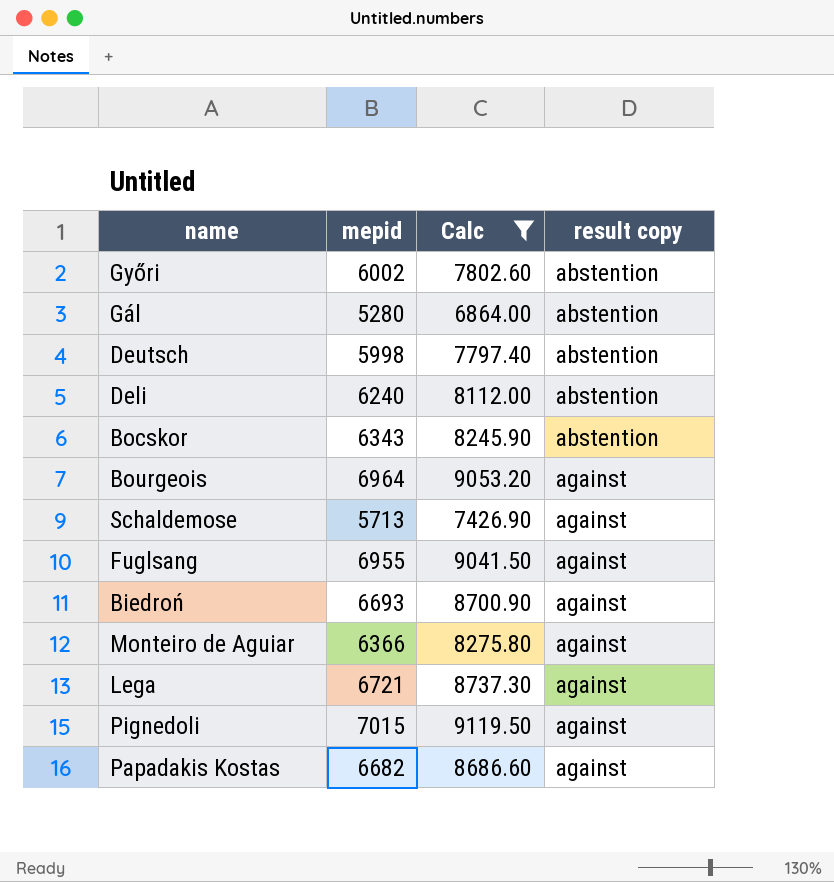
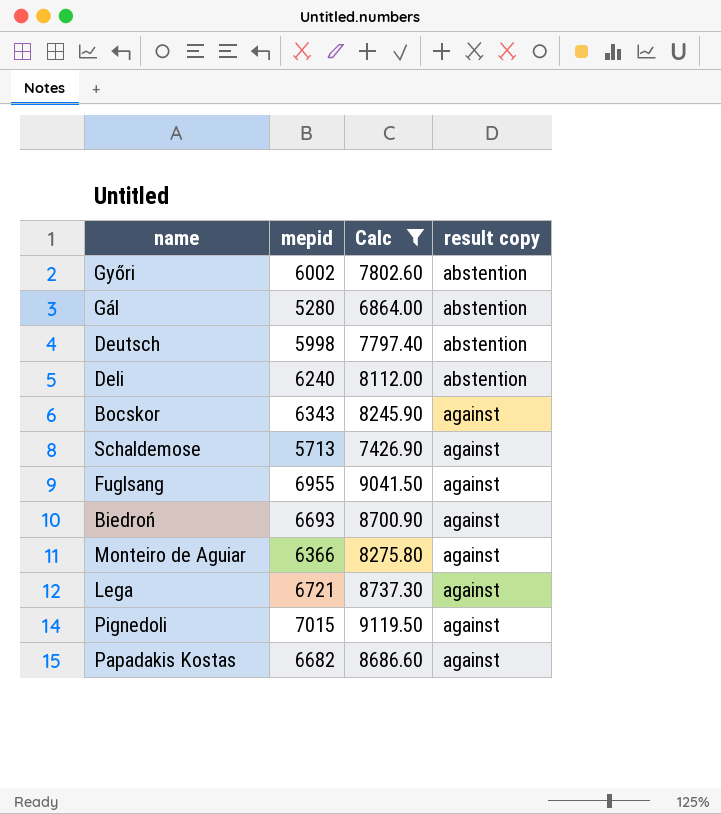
row Bourgeois: 6964 | 9053.20 | against -> none
Bocskor | result copy: abstention -> against

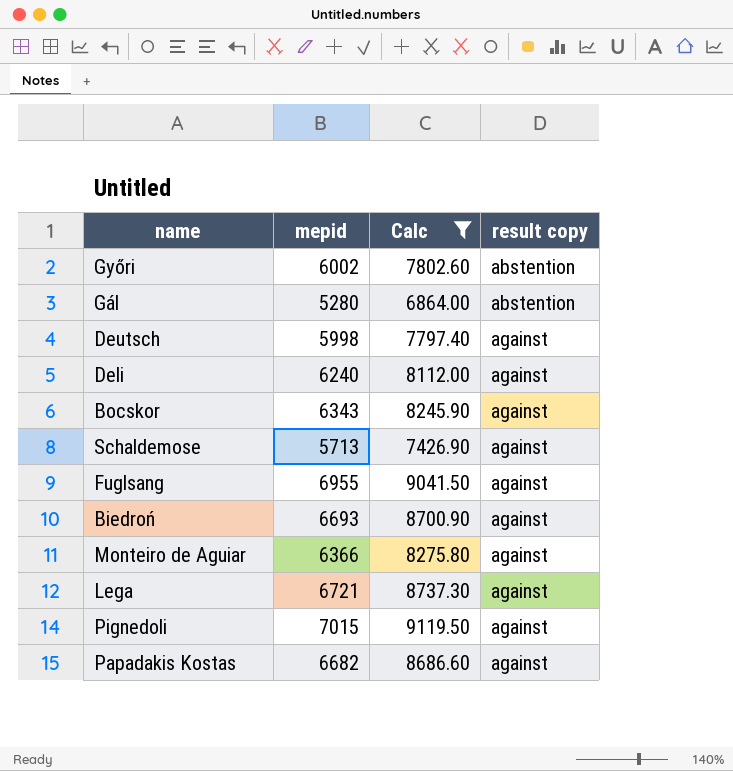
Deutsch | result copy: abstention -> against
Deli | result copy: abstention -> against

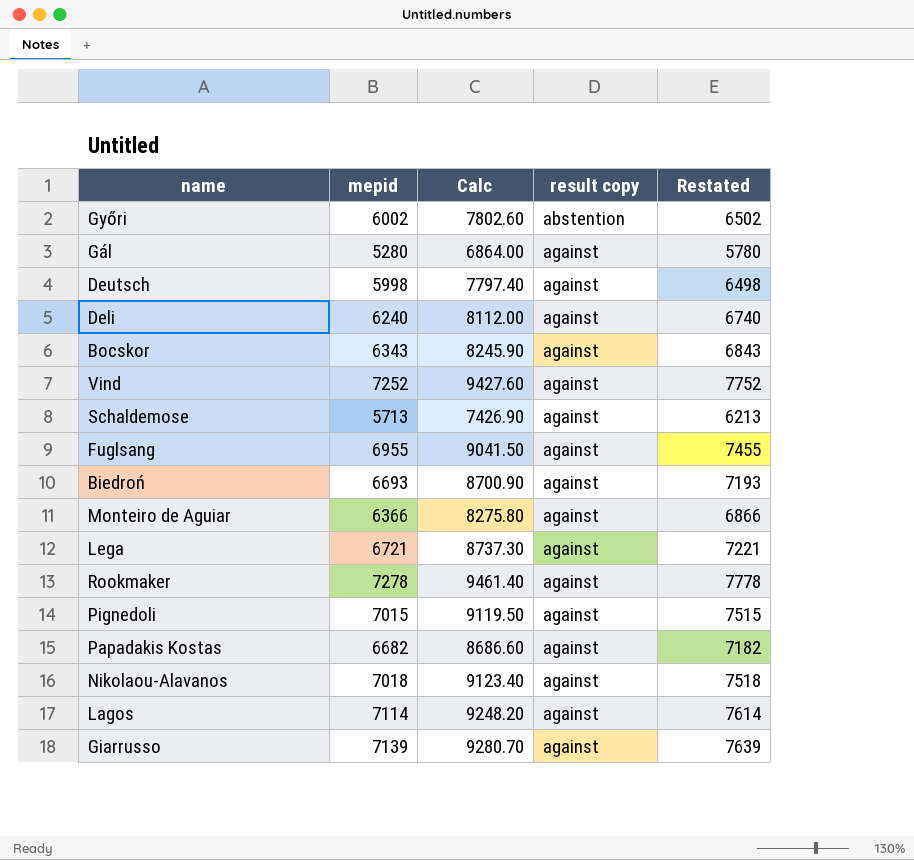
filter: Calc <= 9119.50 -> none
column Restated | formula: none -> [mepid] + 500
Gál | result copy: abstention -> against

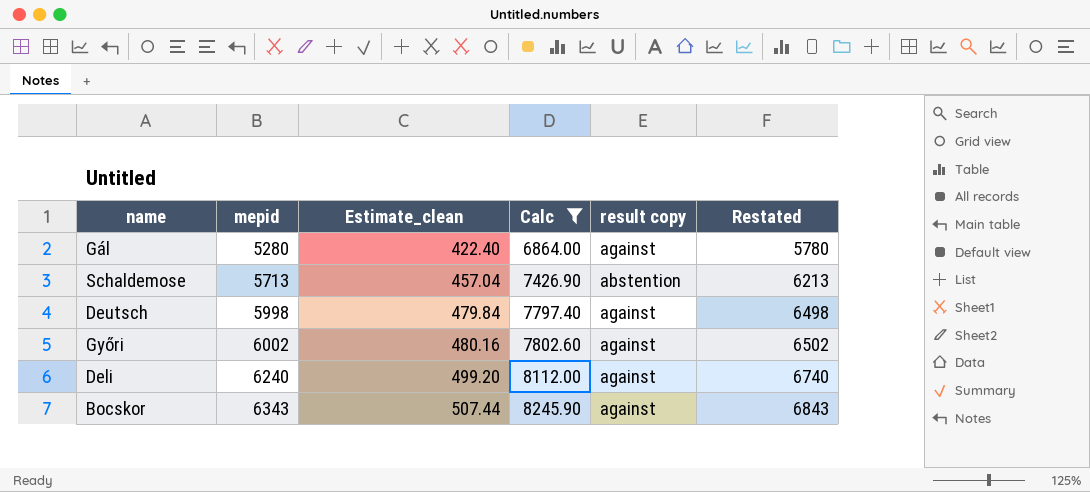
filter: none -> Calc <= 8245.90
row order: result copy ascending -> mepid ascending
column Estimate_clean | formula: none -> [mepid] * 0.08
Schaldemose | result copy: against -> abstention
Győri | result copy: abstention -> against

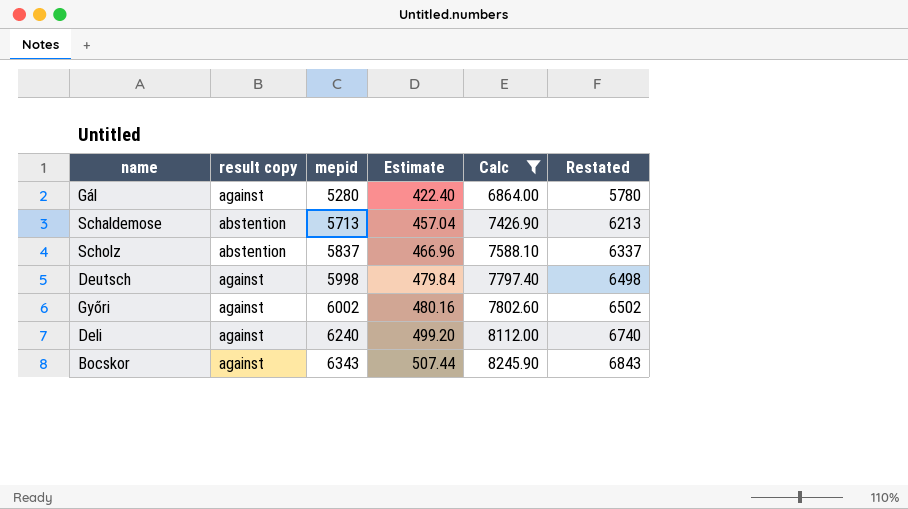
column result copy | position: 5 -> 2
column name: Estimate_clean -> Estimate
row Scholz: none -> abstention | 5837 | 466.96 | 7588.10 | 6337

